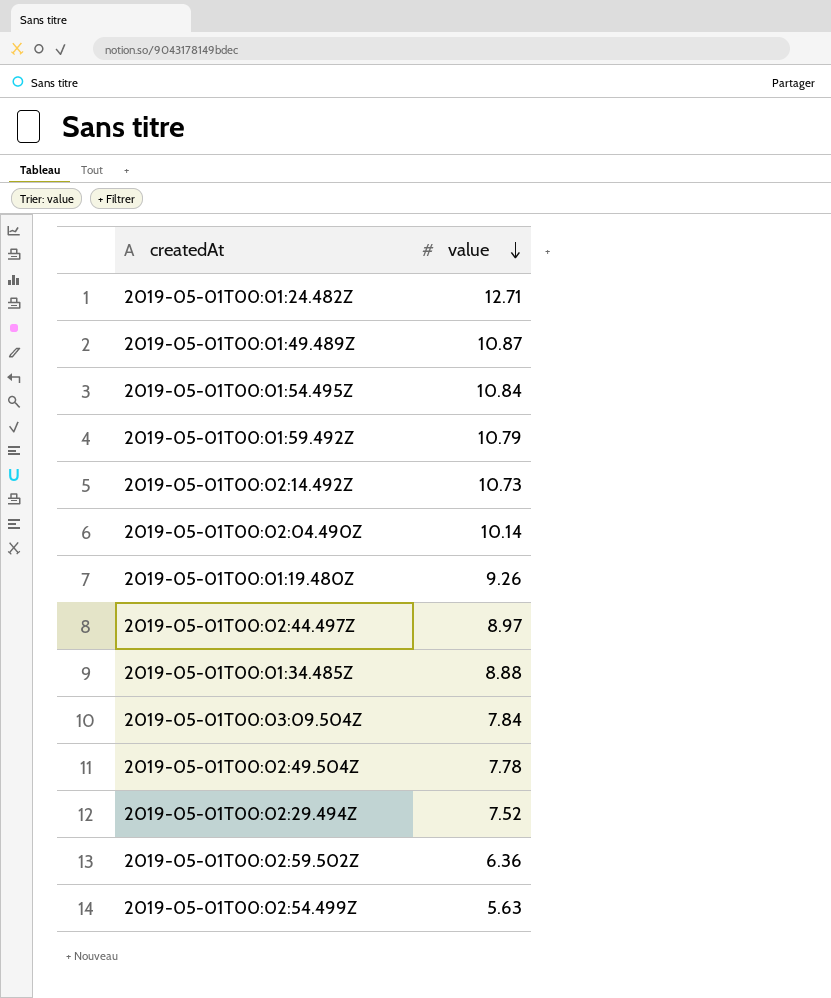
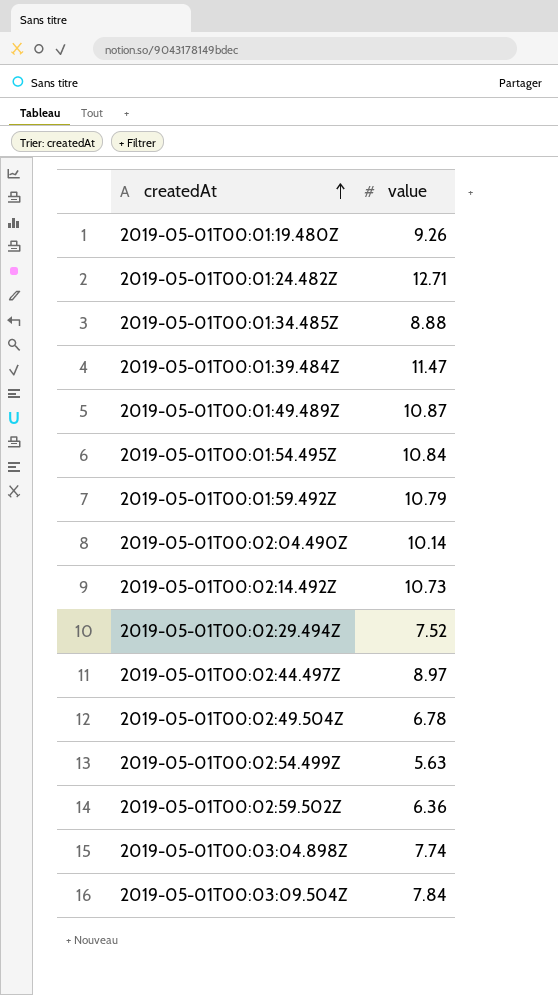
row order: value descending -> createdAt ascending
row 2019-05-01T00:01:39.484Z: none -> 11.47
2019-05-01T00:02:49.504Z | value: 7.78 -> 6.78
row 2019-05-01T00:03:04.898Z: none -> 7.74

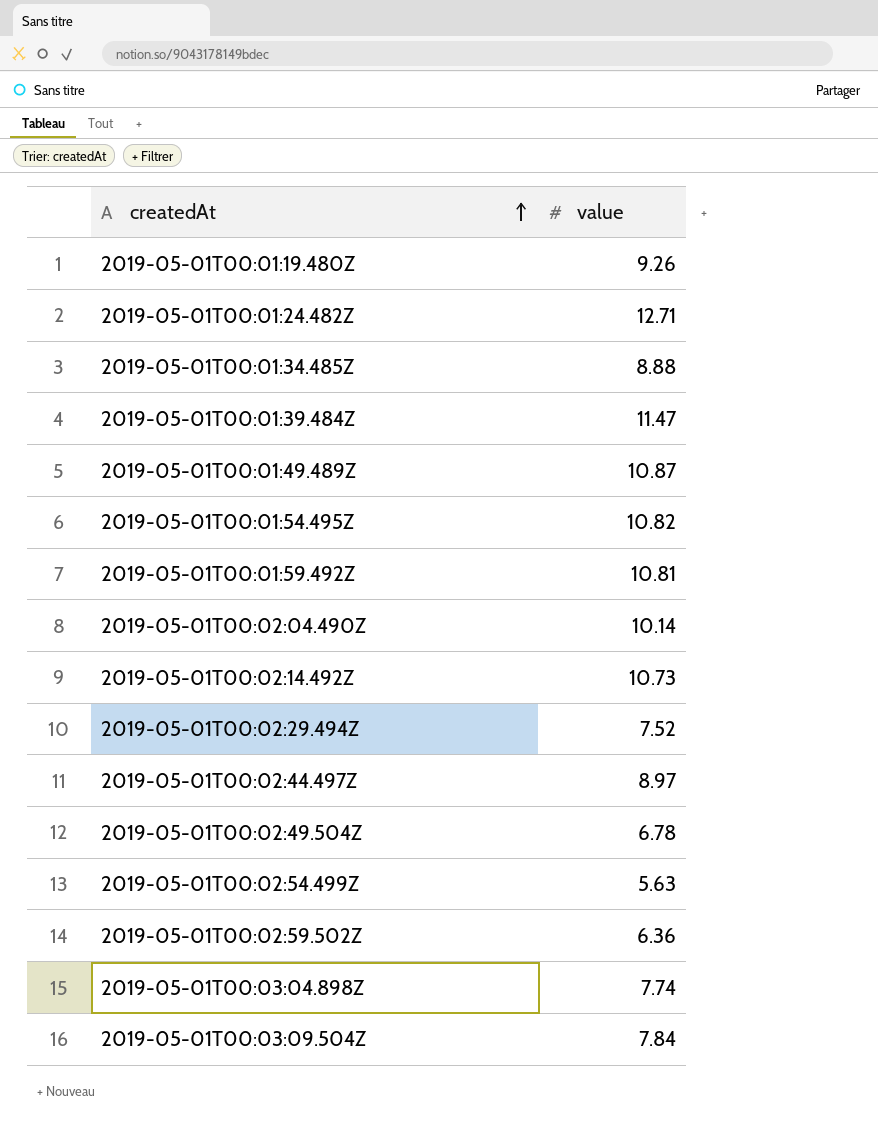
2019-05-01T00:01:54.495Z | value: 10.84 -> 10.82
2019-05-01T00:01:59.492Z | value: 10.79 -> 10.81

